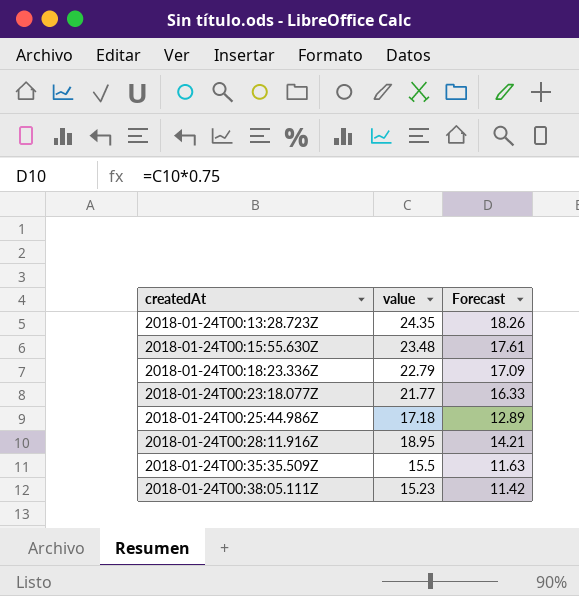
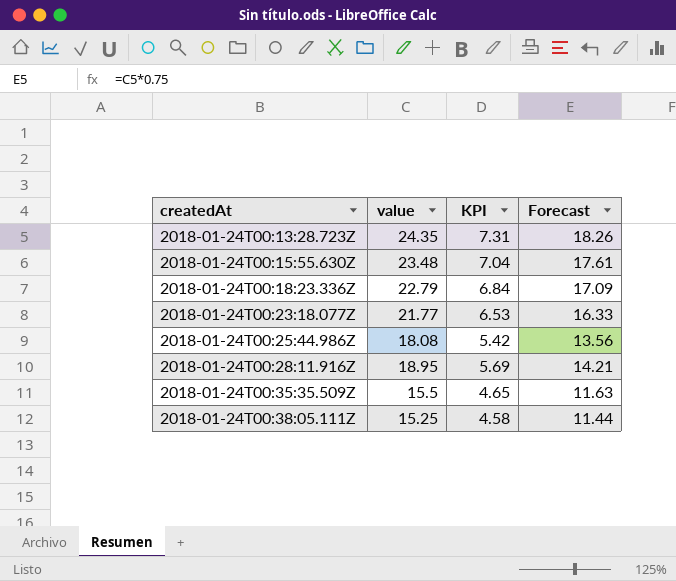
column KPI | formula: none -> [value] * 0.3
2018-01-24T00:25:44.986Z | value: 17.18 -> 18.08
2018-01-24T00:25:44.986Z | Forecast: 12.89 -> 13.56
2018-01-24T00:38:05.111Z | value: 15.23 -> 15.25
2018-01-24T00:38:05.111Z | Forecast: 11.42 -> 11.44

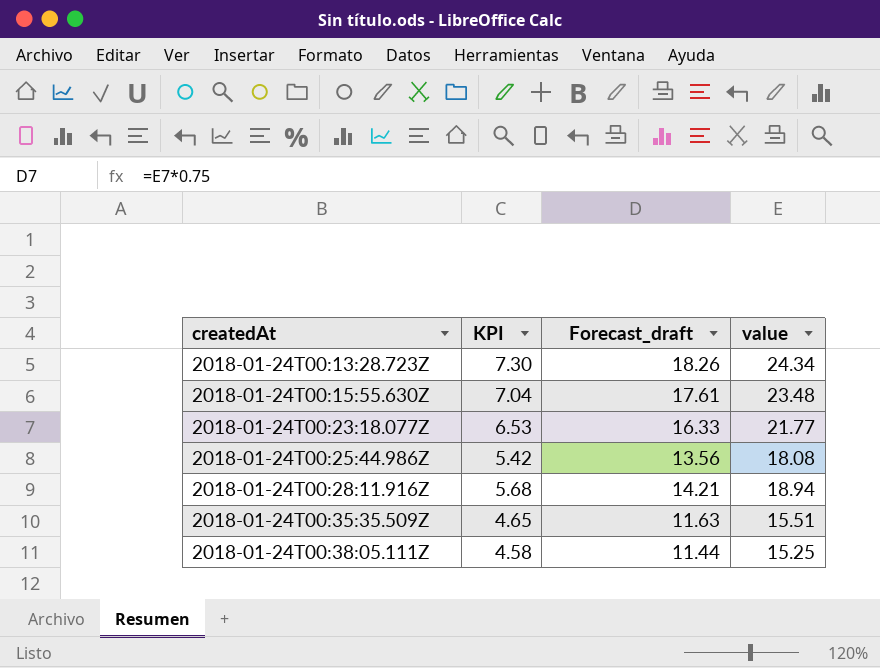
column name: Forecast -> Forecast_draft
column value | position: 2 -> 4
row 2018-01-24T00:18:23.336Z: 22.79 | 6.84 | 17.09 -> none
2018-01-24T00:13:28.723Z | KPI: 7.31 -> 7.30
2018-01-24T00:13:28.723Z | value: 24.35 -> 24.34
2018-01-24T00:28:11.916Z | KPI: 5.69 -> 5.68
2018-01-24T00:28:11.916Z | value: 18.95 -> 18.94
2018-01-24T00:35:35.509Z | value: 15.5 -> 15.51

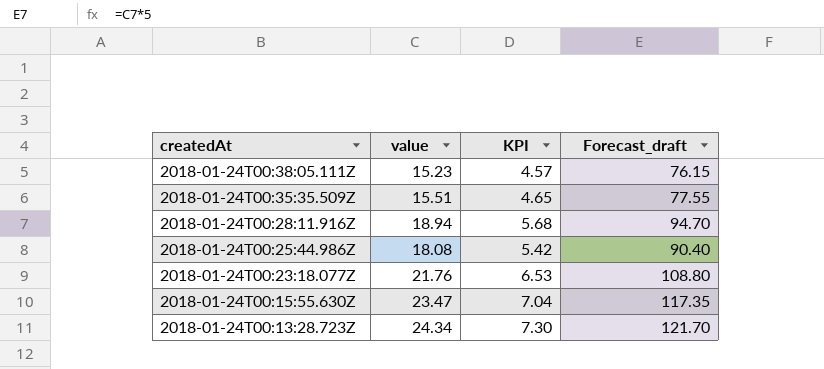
row order: createdAt ascending -> createdAt descending
column value | position: 4 -> 2
column Forecast_draft | formula: [value] * 0.75 -> [value] * 5
2018-01-24T00:38:05.111Z | value: 15.25 -> 15.23
2018-01-24T00:38:05.111Z | KPI: 4.58 -> 4.57
2018-01-24T00:23:18.077Z | value: 21.77 -> 21.76
2018-01-24T00:15:55.630Z | value: 23.48 -> 23.47

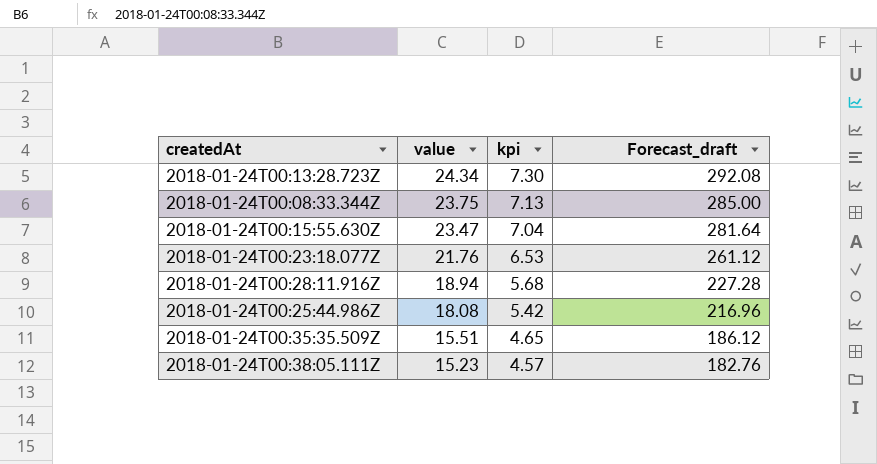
row order: createdAt descending -> value descending
column name: KPI -> kpi
column Forecast_draft | formula: [value] * 5 -> [value] * 12
row 2018-01-24T00:08:33.344Z: none -> 23.75 | 7.13 | 285.00

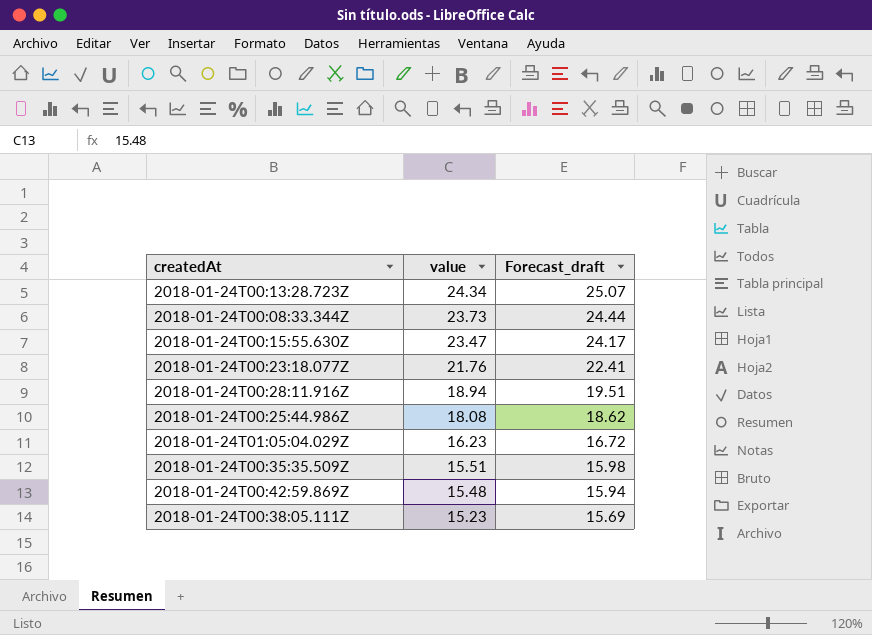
column kpi | formula: [value] * 0.3 -> none
column Forecast_draft | formula: [value] * 12 -> [value] * 1.03
2018-01-24T00:08:33.344Z | value: 23.75 -> 23.73
row 2018-01-24T01:05:04.029Z: none -> 16.23 | 16.72
row 2018-01-24T00:42:59.869Z: none -> 15.48 | 15.94

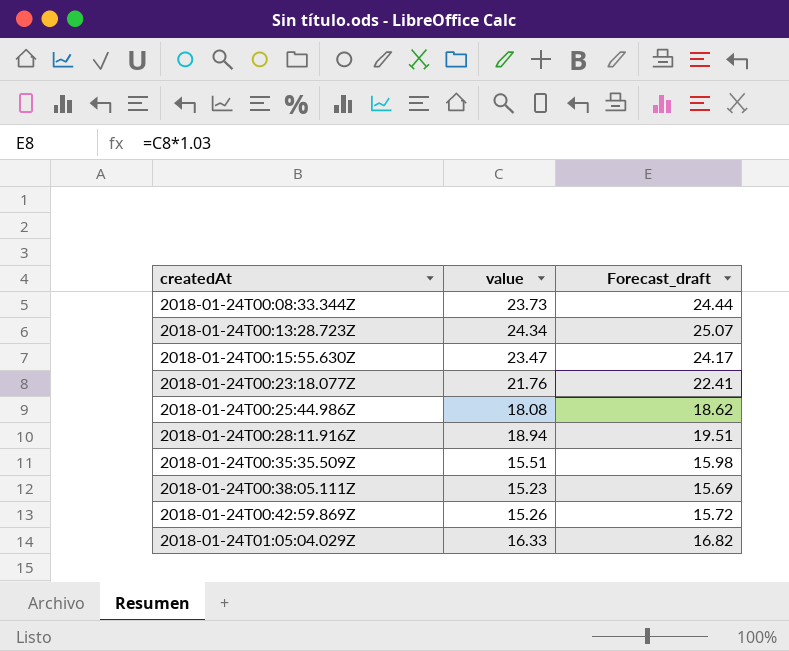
row order: value descending -> createdAt ascending
2018-01-24T00:42:59.869Z | value: 15.48 -> 15.26
2018-01-24T00:42:59.869Z | Forecast_draft: 15.94 -> 15.72
2018-01-24T01:05:04.029Z | value: 16.23 -> 16.33
2018-01-24T01:05:04.029Z | Forecast_draft: 16.72 -> 16.82

